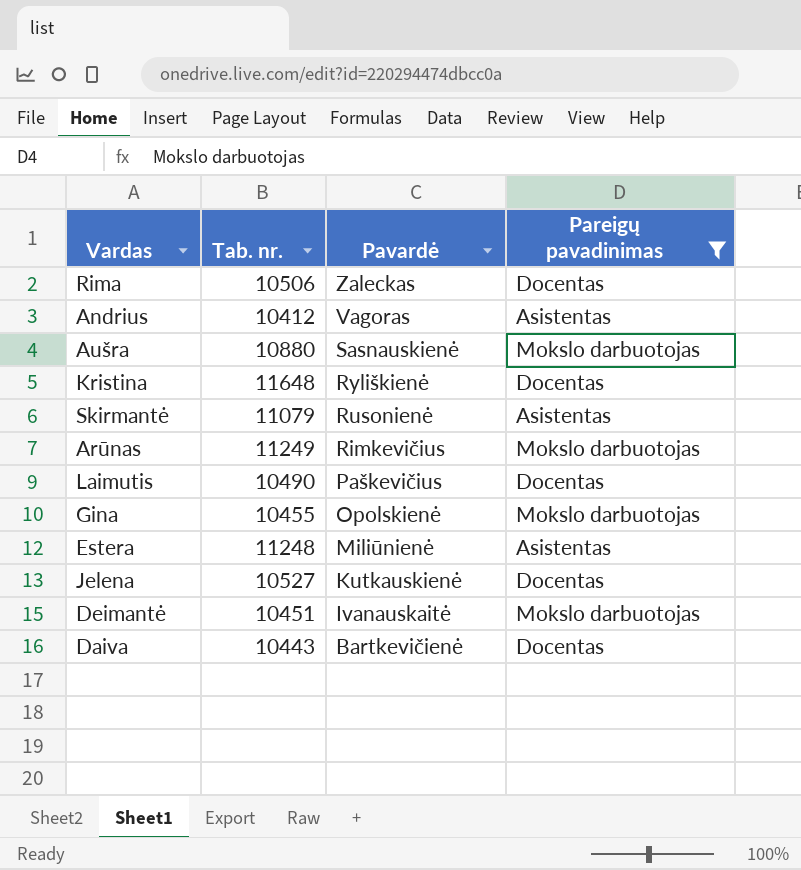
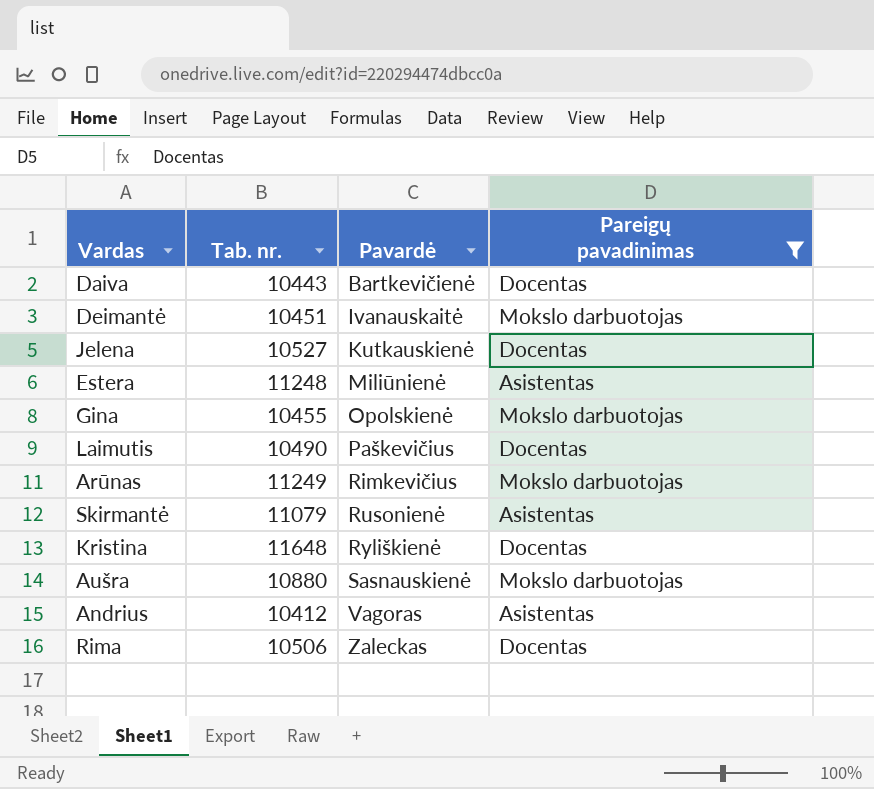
row order: Pavardė descending -> Pavardė ascending

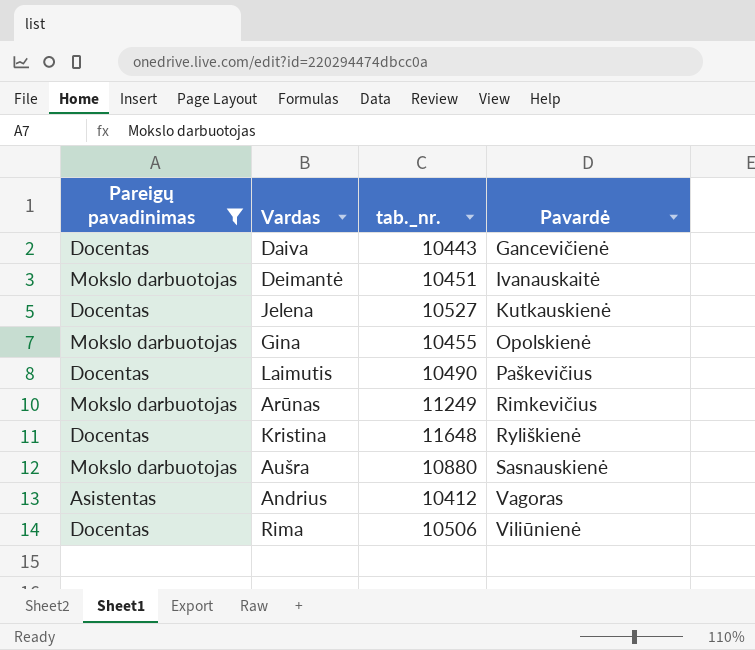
column Pareigų pavadinimas | position: 4 -> 1
column name: Tab. nr. -> tab._nr.
row Estera: 11248 | Miliūnienė | Asistentas -> none
row Skirmantė: 11079 | Rusonienė | Asistentas -> none
Daiva | Pavardė: Bartkevičienė -> Gancevičienė
Rima | Pavardė: Zaleckas -> Viliūnienė

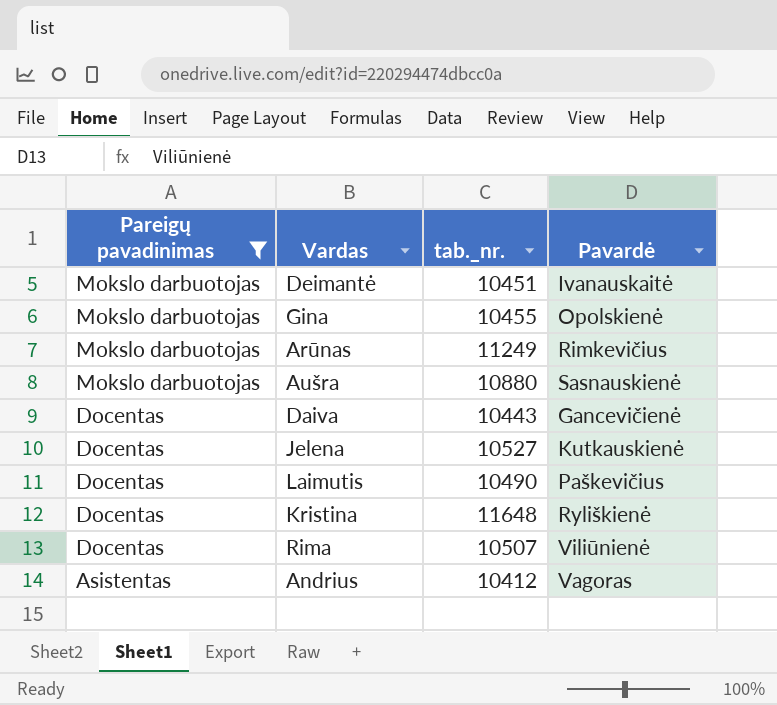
row order: Pavardė ascending -> Pareigų pavadinimas descending
Rima | tab._nr.: 10506 -> 10507

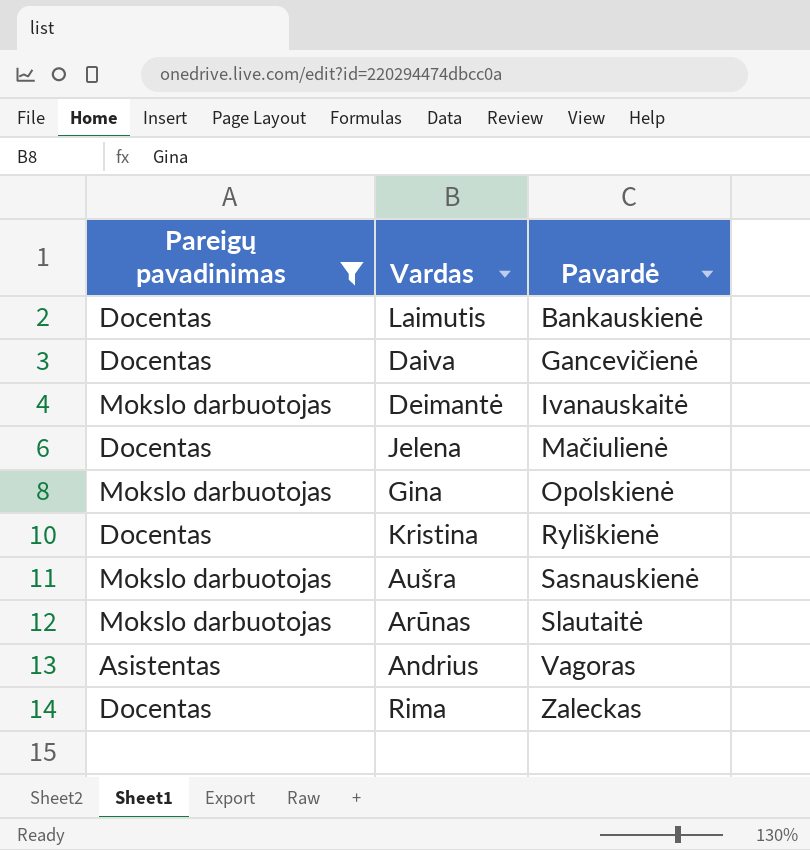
row order: Pareigų pavadinimas descending -> Pavardė ascending
column tab._nr. | position: 3 -> none
Laimutis | Pavardė: Paškevičius -> Bankauskienė
Jelena | Pavardė: Kutkauskienė -> Mačiulienė
Arūnas | Pavardė: Rimkevičius -> Slautaitė
Rima | Pavardė: Viliūnienė -> Zaleckas

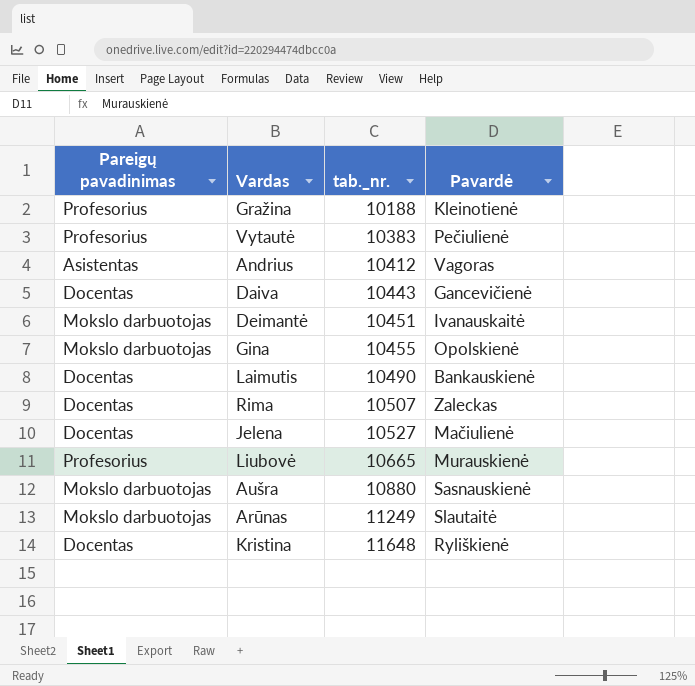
filter: Pareigų pavadinimas != Profesorius -> none
row order: Pavardė ascending -> tab._nr. ascending
column tab._nr. | position: none -> 3

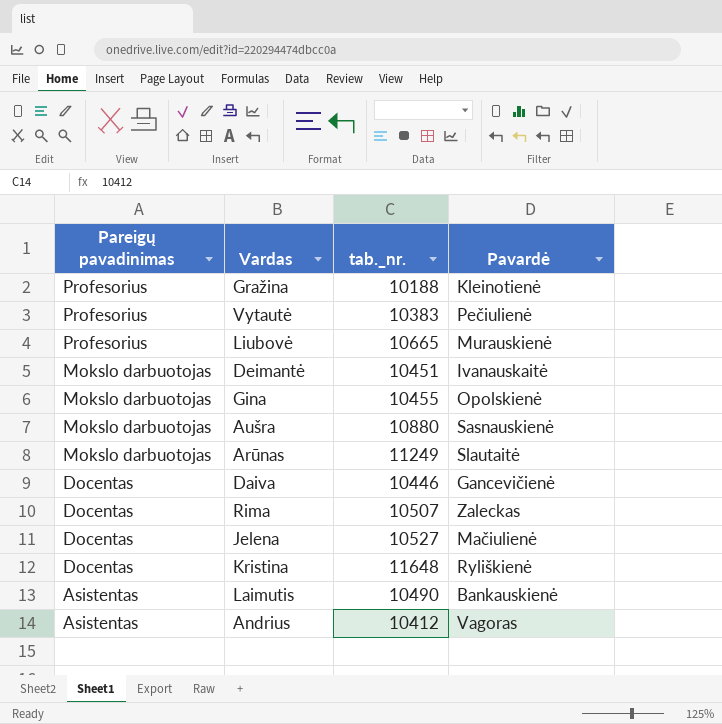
row order: tab._nr. ascending -> Pareigų pavadinimas descending
Daiva | tab._nr.: 10443 -> 10446
Laimutis | Pareigų pavadinimas: Docentas -> Asistentas

